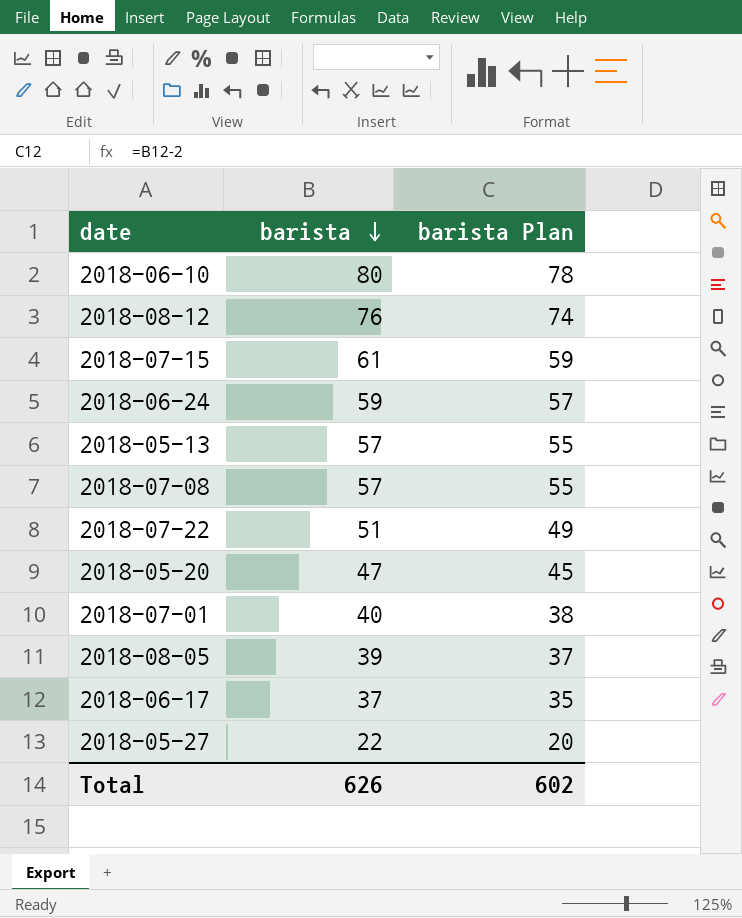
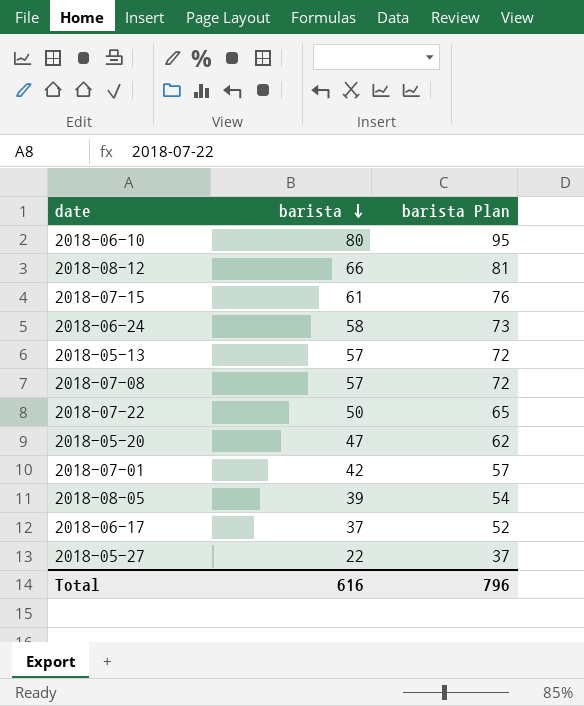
column barista Plan | formula: [barista] - 2 -> [barista] + 15
2018-08-12 | barista: 76 -> 66
2018-06-24 | barista: 59 -> 58
2018-07-22 | barista: 51 -> 50
2018-07-01 | barista: 40 -> 42
Total | barista: 626 -> 616
Total | barista Plan: 602 -> 796

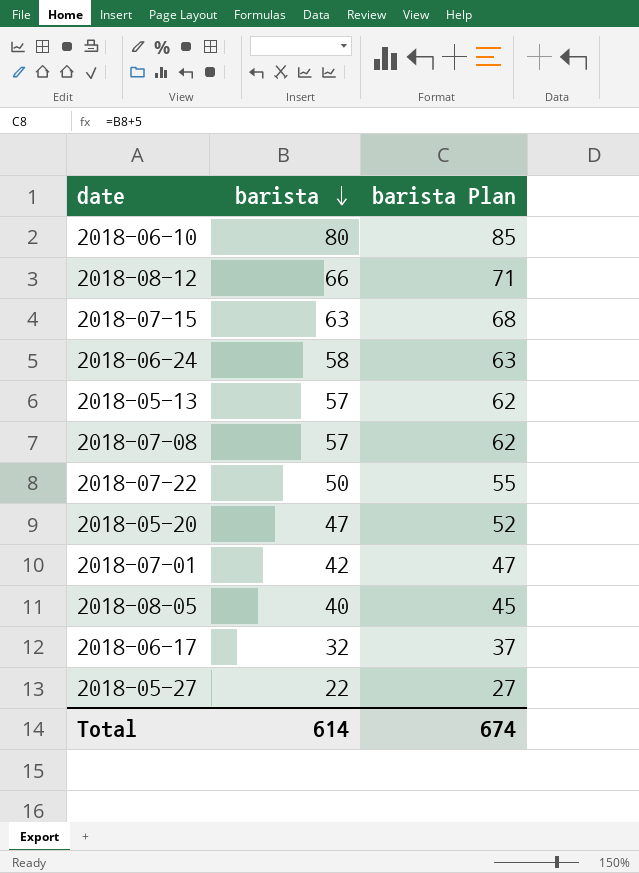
column barista Plan | formula: [barista] + 15 -> [barista] + 5
2018-07-15 | barista: 61 -> 63
2018-08-05 | barista: 39 -> 40
2018-06-17 | barista: 37 -> 32
Total | barista: 616 -> 614
Total | barista Plan: 796 -> 674

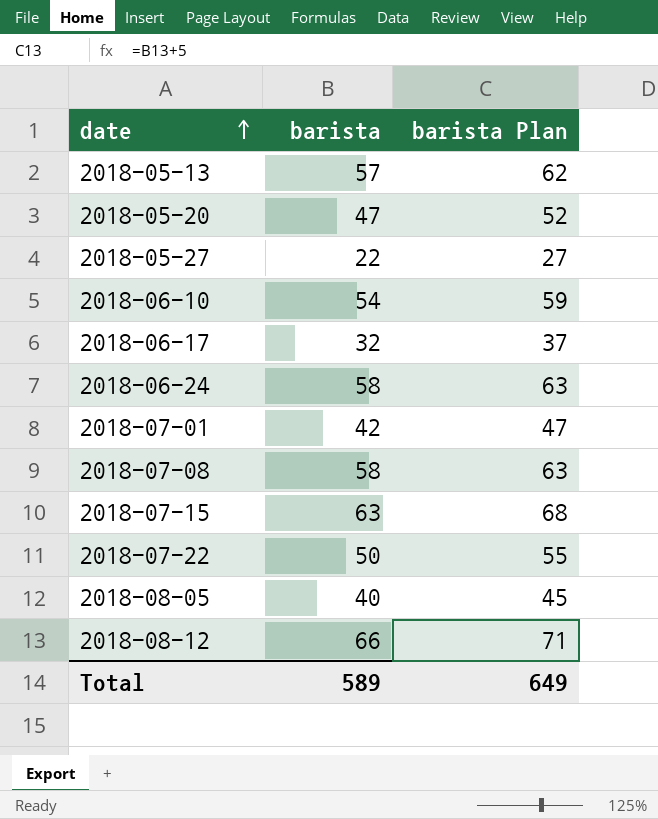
row order: barista descending -> date ascending
2018-06-10 | barista: 80 -> 54
2018-06-10 | barista Plan: 85 -> 59
2018-07-08 | barista: 57 -> 58
2018-07-08 | barista Plan: 62 -> 63
Total | barista: 614 -> 589
Total | barista Plan: 674 -> 649

